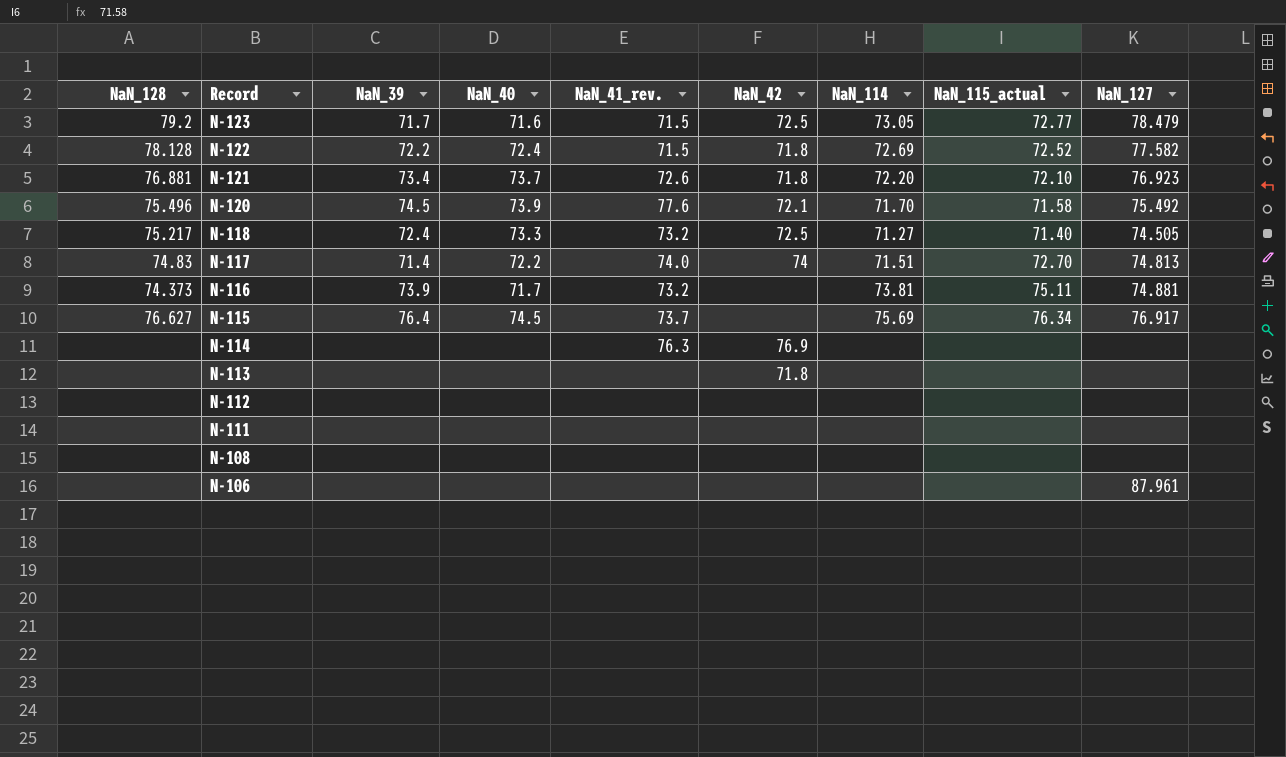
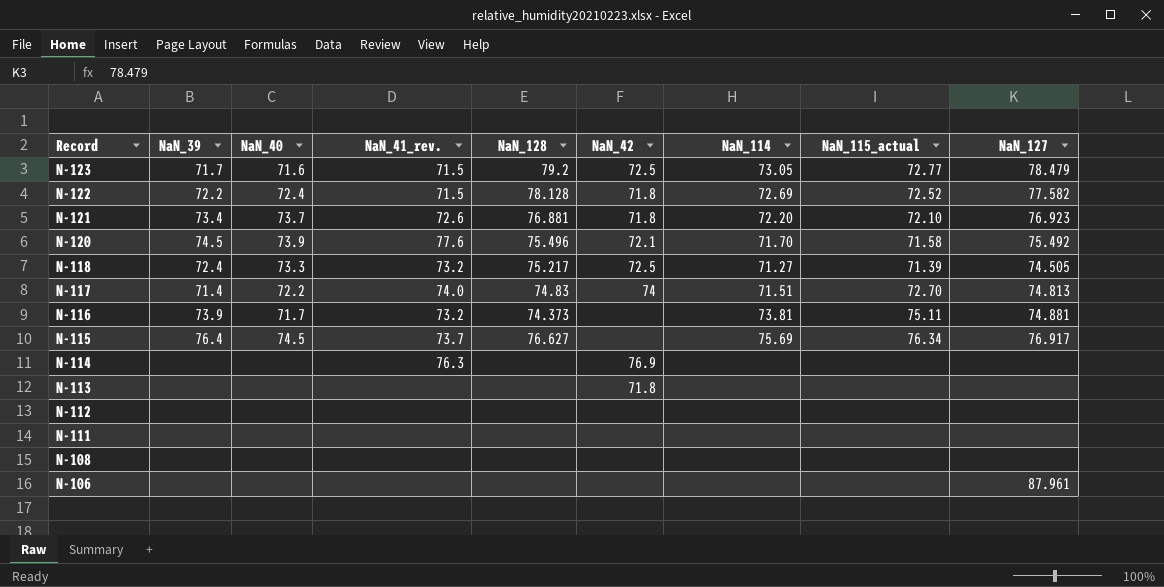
column NaN_128 | position: 1 -> 5
N-118 | NaN_115_actual: 71.40 -> 71.39

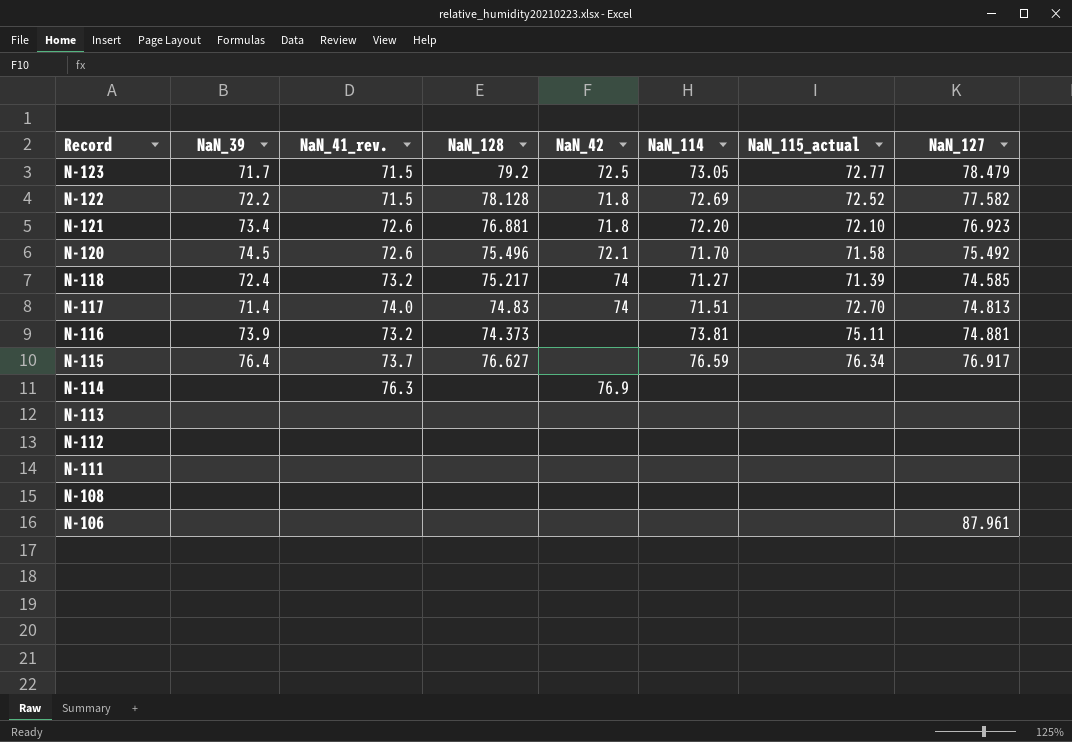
column NaN_40 | position: 3 -> none
N-120 | NaN_41_rev.: 77.6 -> 72.6
N-118 | NaN_42: 72.5 -> 74
N-118 | NaN_127: 74.505 -> 74.585
N-115 | NaN_114: 75.69 -> 76.59
N-113 | NaN_42: 71.8 -> none

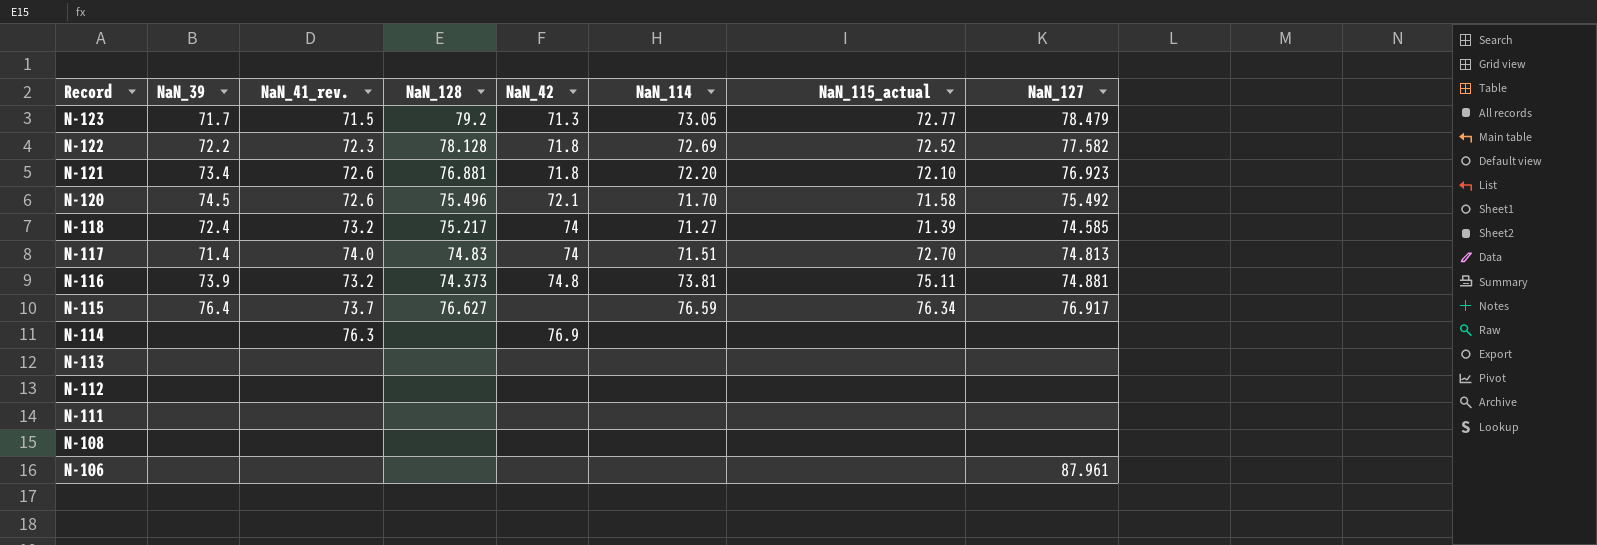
N-123 | NaN_42: 72.5 -> 71.3
N-122 | NaN_41_rev.: 71.5 -> 72.3
N-116 | NaN_42: none -> 74.8

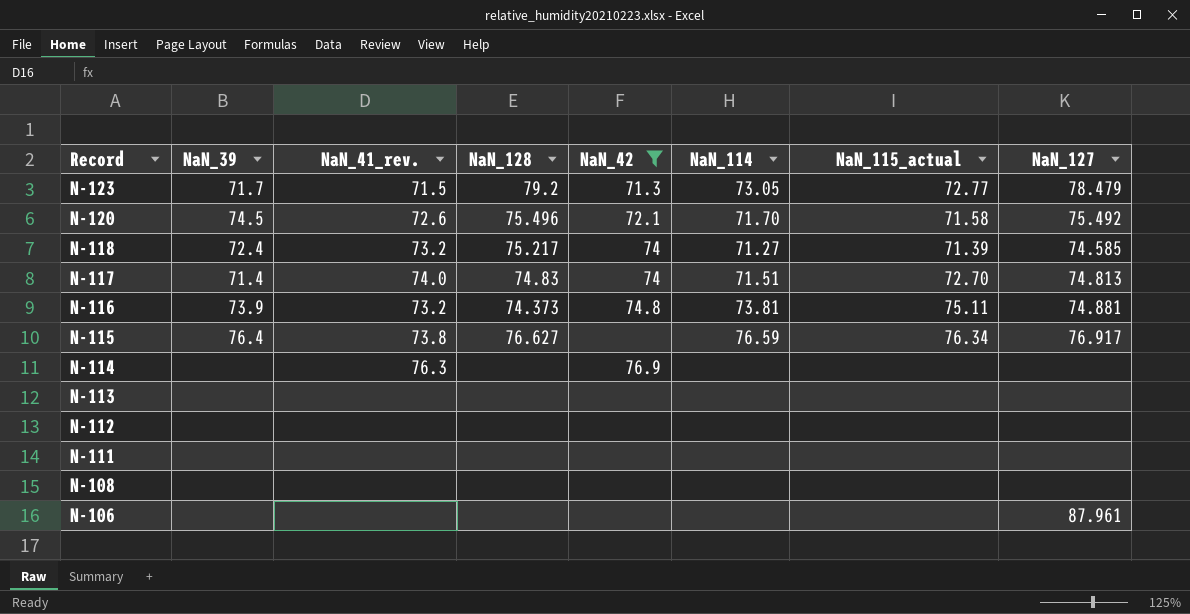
filter: none -> NaN_42 != 71.8
N-115 | NaN_41_rev.: 73.7 -> 73.8

